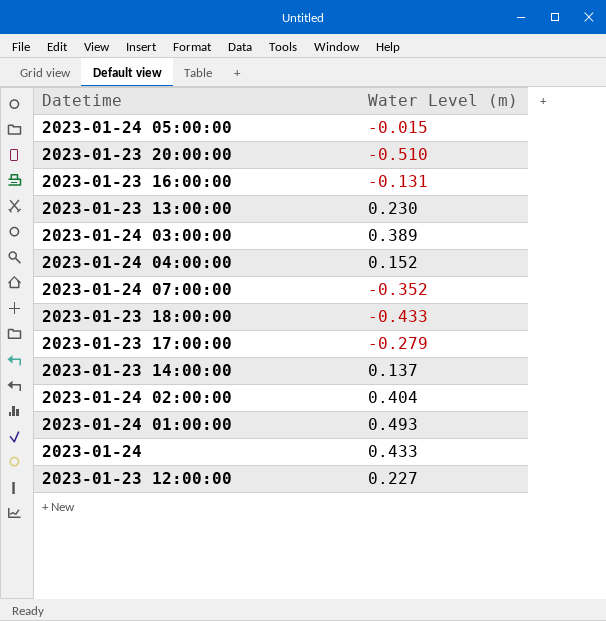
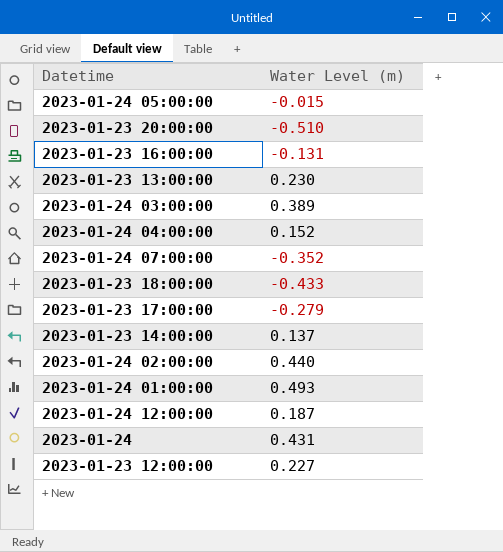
2023-01-24 02:00:00 | Water Level (m): 0.404 -> 0.440
row 2023-01-24 12:00:00: none -> 0.187
2023-01-24 | Water Level (m): 0.433 -> 0.431

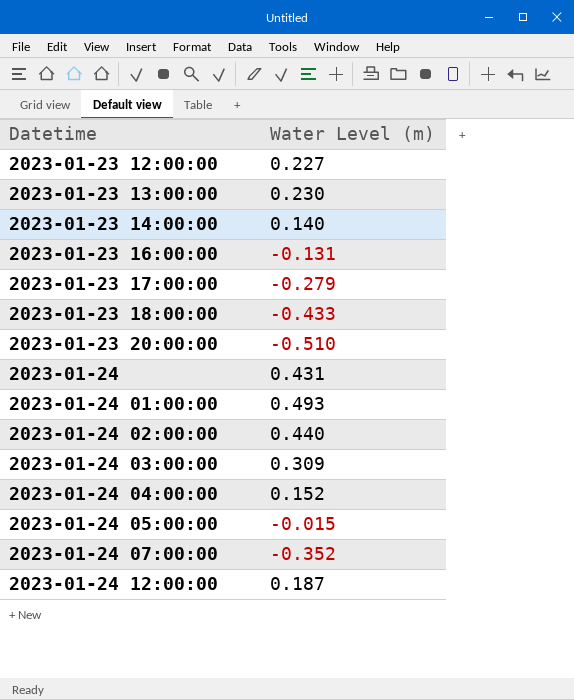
row order: none -> Datetime ascending
2023-01-23 14:00:00 | Water Level (m): 0.137 -> 0.140
2023-01-24 03:00:00 | Water Level (m): 0.389 -> 0.309

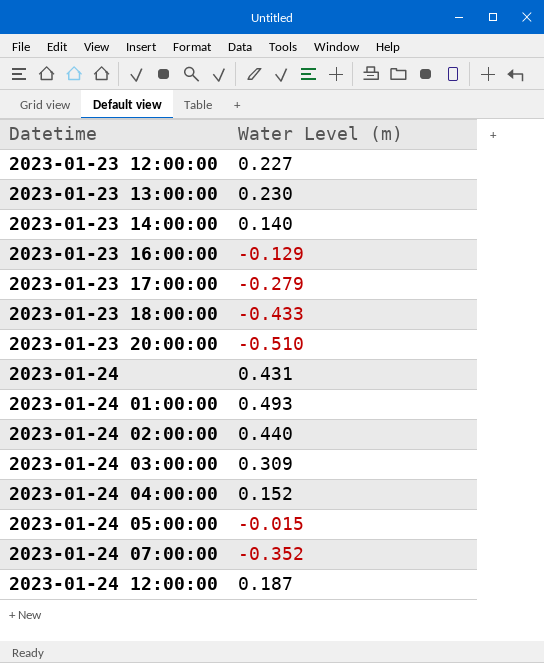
2023-01-23 16:00:00 | Water Level (m): -0.131 -> -0.129

